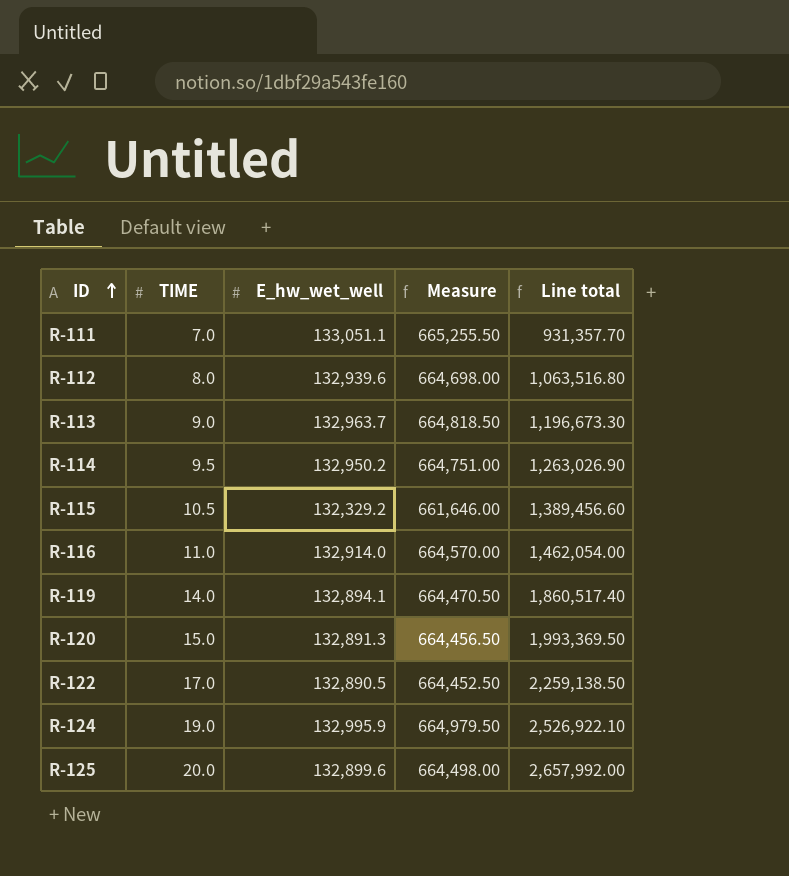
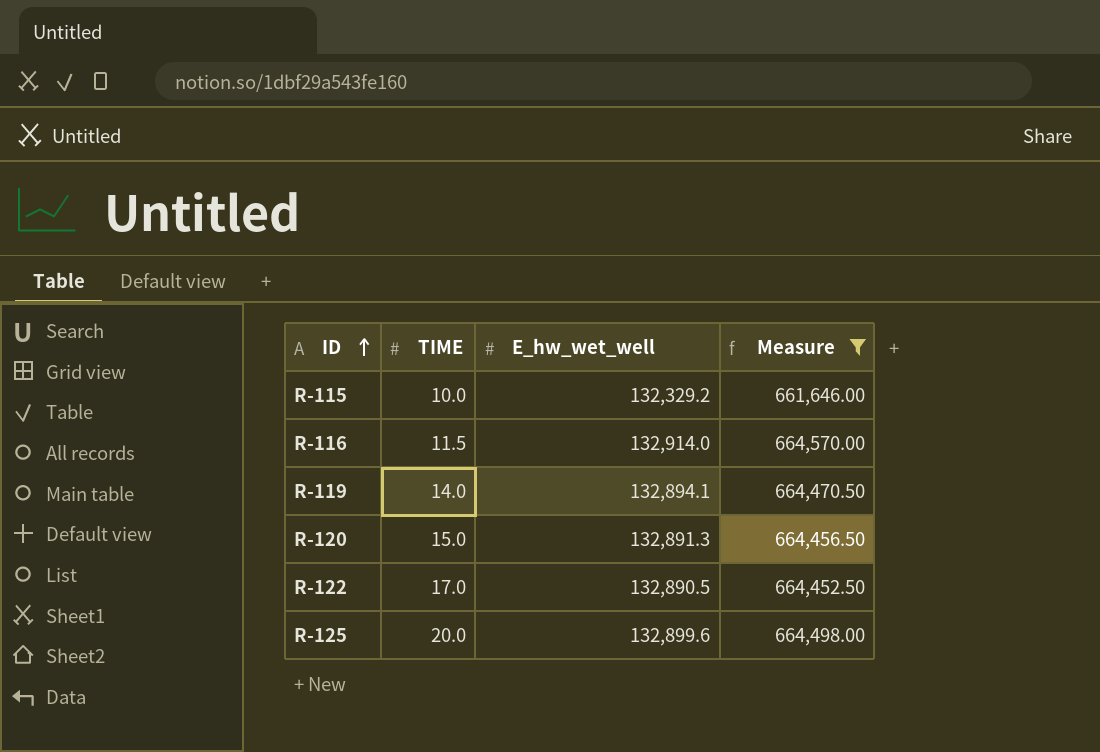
filter: none -> Measure <= 664,570.00
column Line total | formula: [TIME] * [E_hw_wet_well] -> none
R-115 | TIME: 10.5 -> 10.0
R-116 | TIME: 11.0 -> 11.5

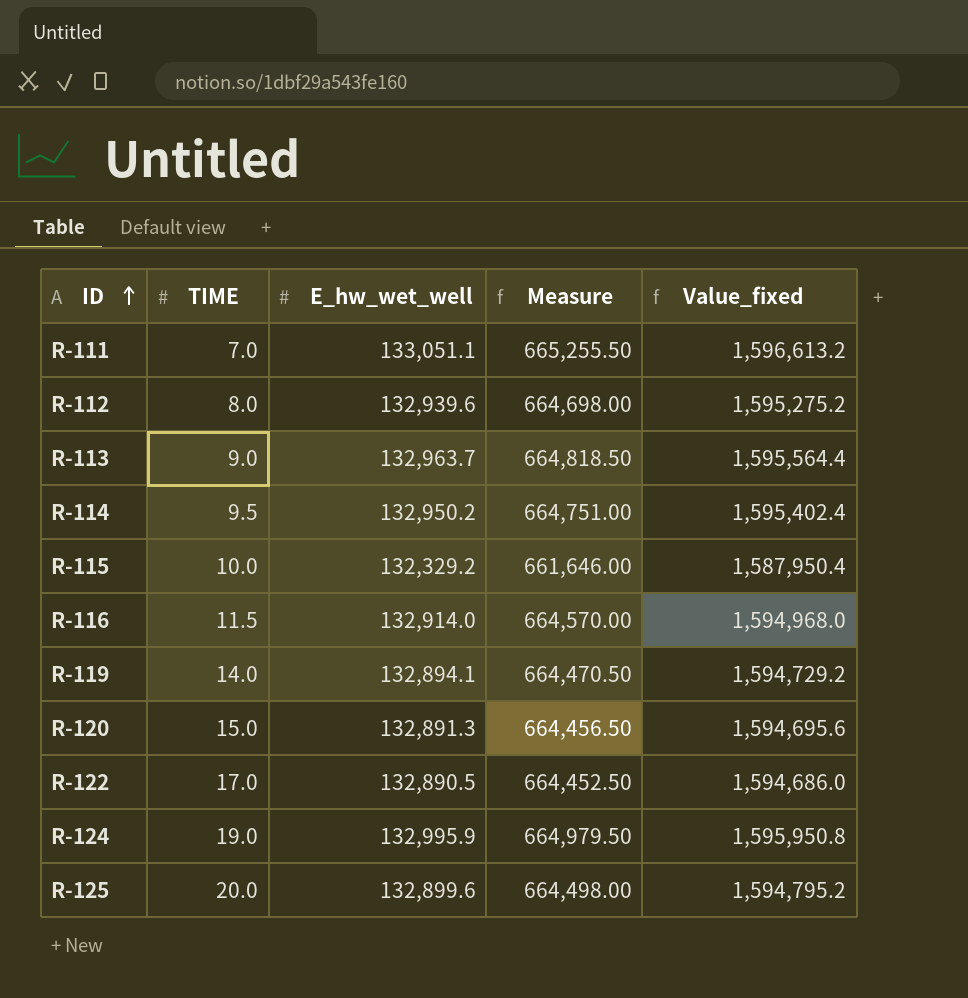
filter: Measure <= 664,570.00 -> none
column Value_fixed | formula: none -> [E_hw_wet_well] * 12

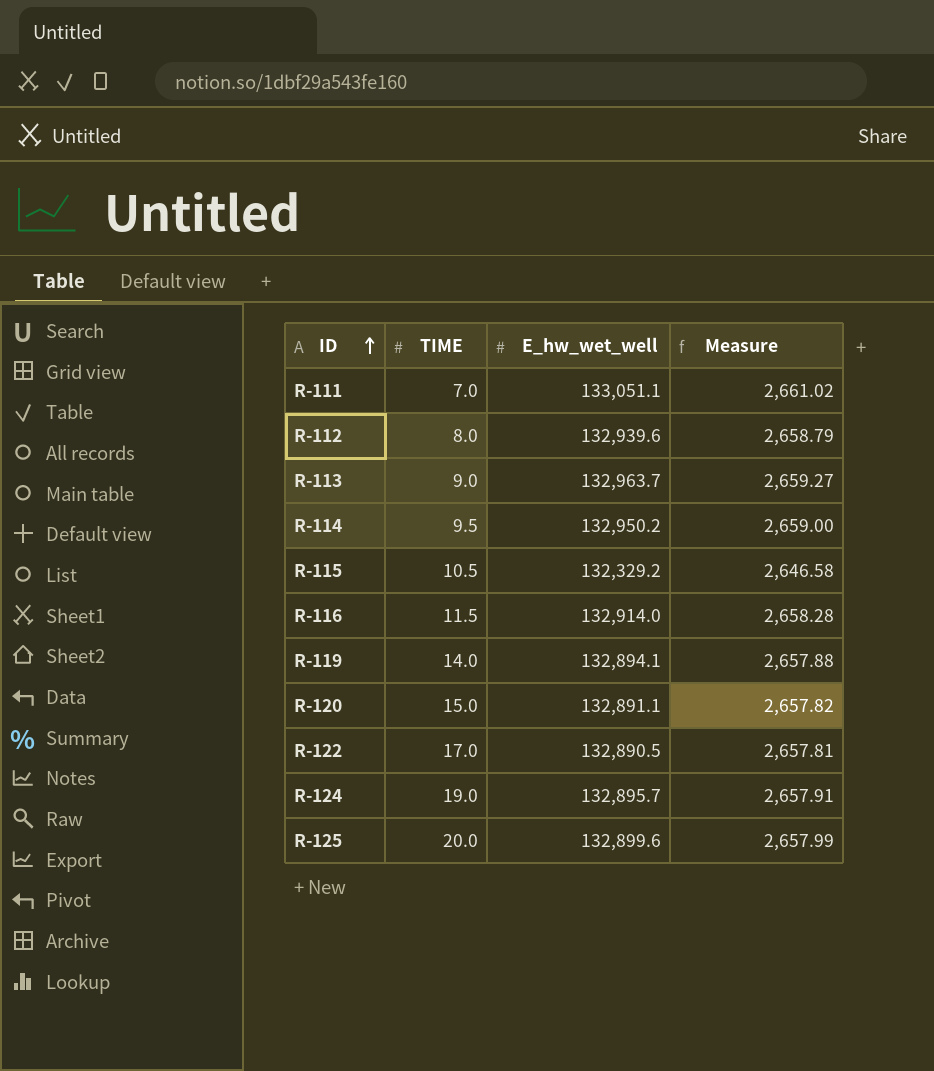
column Value_fixed | formula: [E_hw_wet_well] * 12 -> none
column Measure | formula: [E_hw_wet_well] * 5 -> [E_hw_wet_well] * 0.02
R-115 | TIME: 10.0 -> 10.5
R-120 | E_hw_wet_well: 132,891.3 -> 132,891.1
R-124 | E_hw_wet_well: 132,995.9 -> 132,895.7

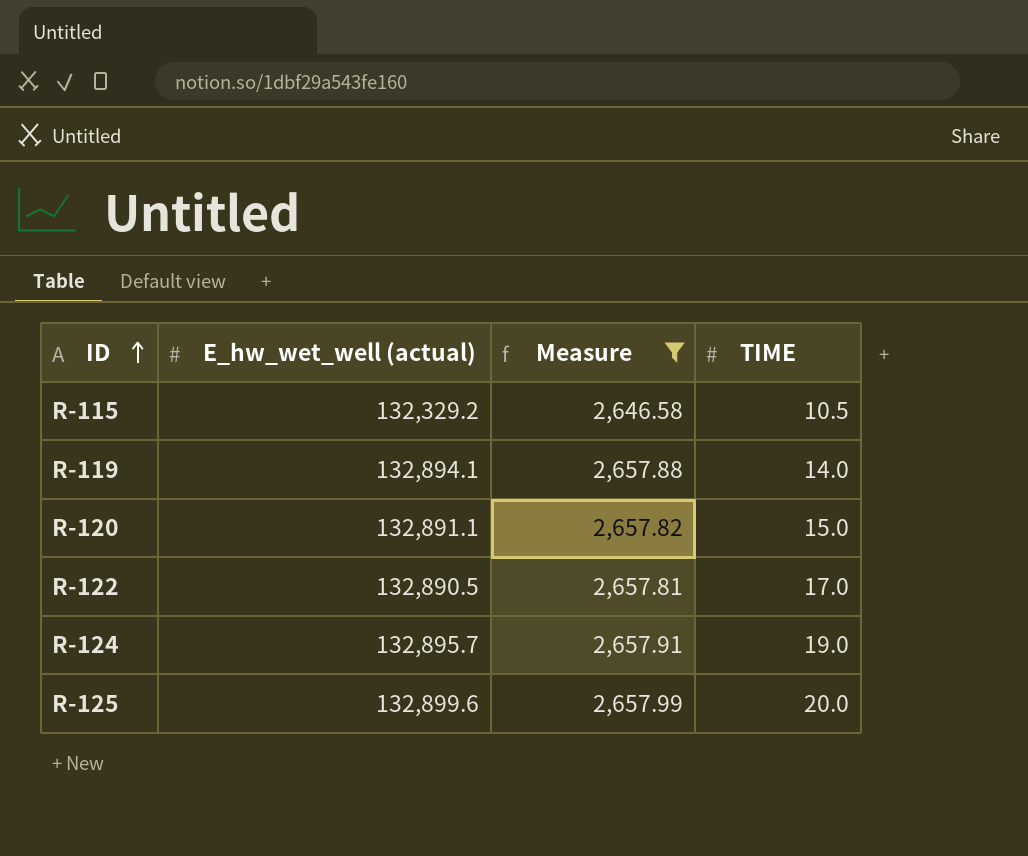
filter: none -> Measure <= 2,657.99
column name: E_hw_wet_well -> E_hw_wet_well (actual)
column TIME | position: 2 -> 4

